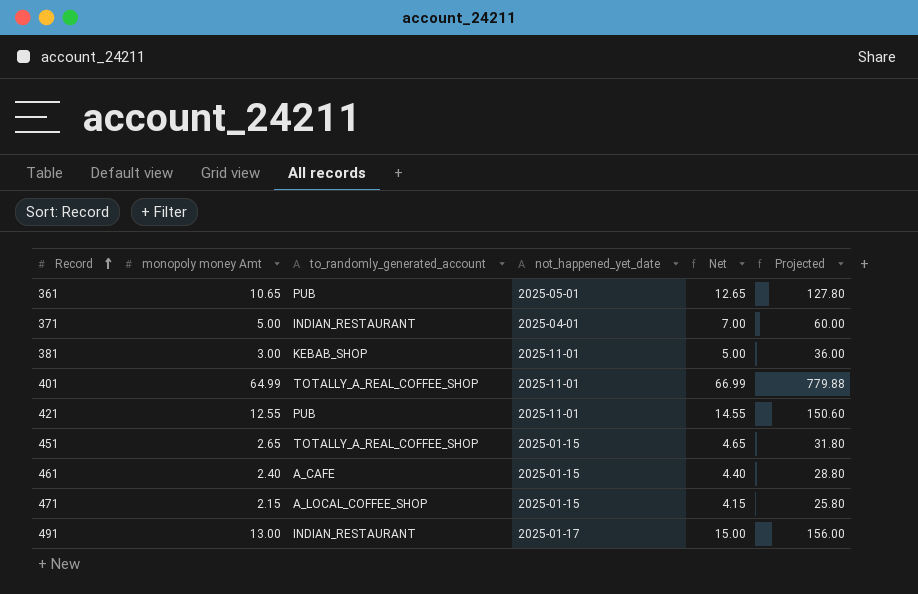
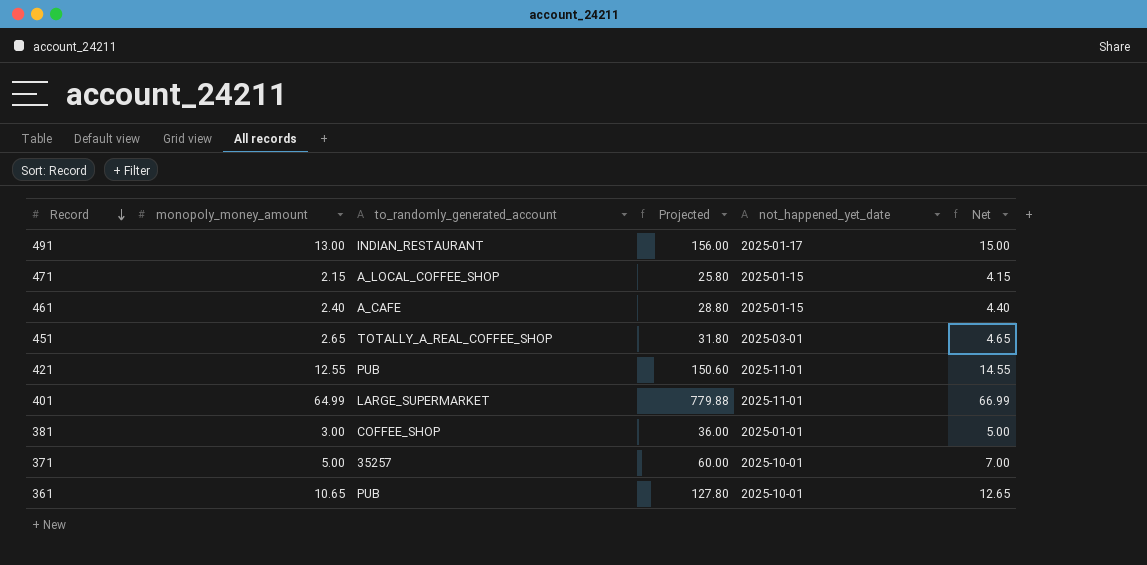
row order: Record ascending -> Record descending
column name: monopoly money Amt -> monopoly_money_amount
column Projected | position: 6 -> 4
451 | not_happened_yet_date: 2025-01-15 -> 2025-03-01
401 | to_randomly_generated_account: TOTALLY_A_REAL_COFFEE_SHOP -> LARGE_SUPERMARKET
381 | to_randomly_generated_account: KEBAB_SHOP -> COFFEE_SHOP
381 | not_happened_yet_date: 2025-11-01 -> 2025-01-01
371 | to_randomly_generated_account: INDIAN_RESTAURANT -> 35257
371 | not_happened_yet_date: 2025-04-01 -> 2025-10-01
361 | not_happened_yet_date: 2025-05-01 -> 2025-10-01

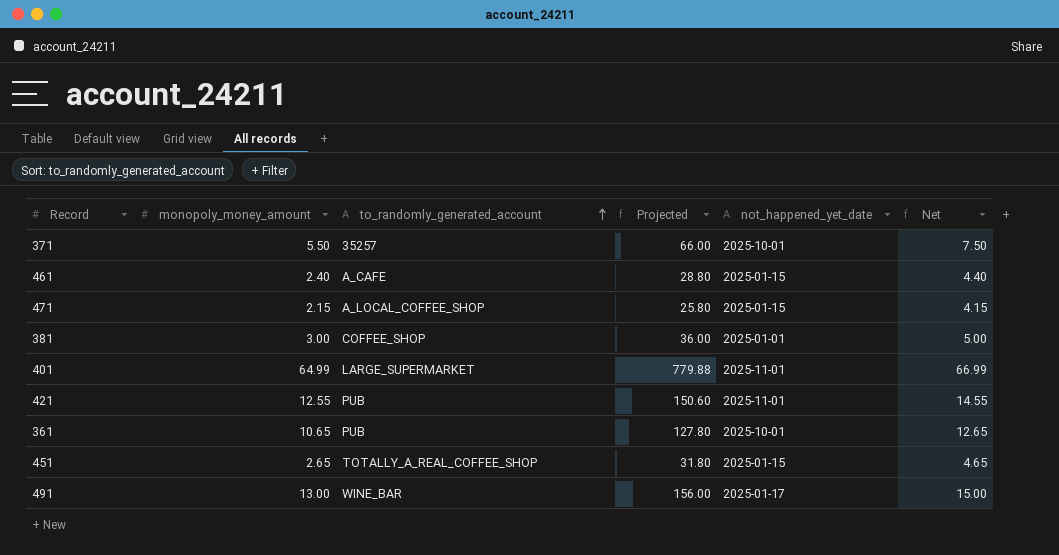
row order: Record descending -> to_randomly_generated_account ascending
371 | monopoly_money_amount: 5.00 -> 5.50
371 | Projected: 60.00 -> 66.00
371 | Net: 7.00 -> 7.50
451 | not_happened_yet_date: 2025-03-01 -> 2025-01-15
491 | to_randomly_generated_account: INDIAN_RESTAURANT -> WINE_BAR

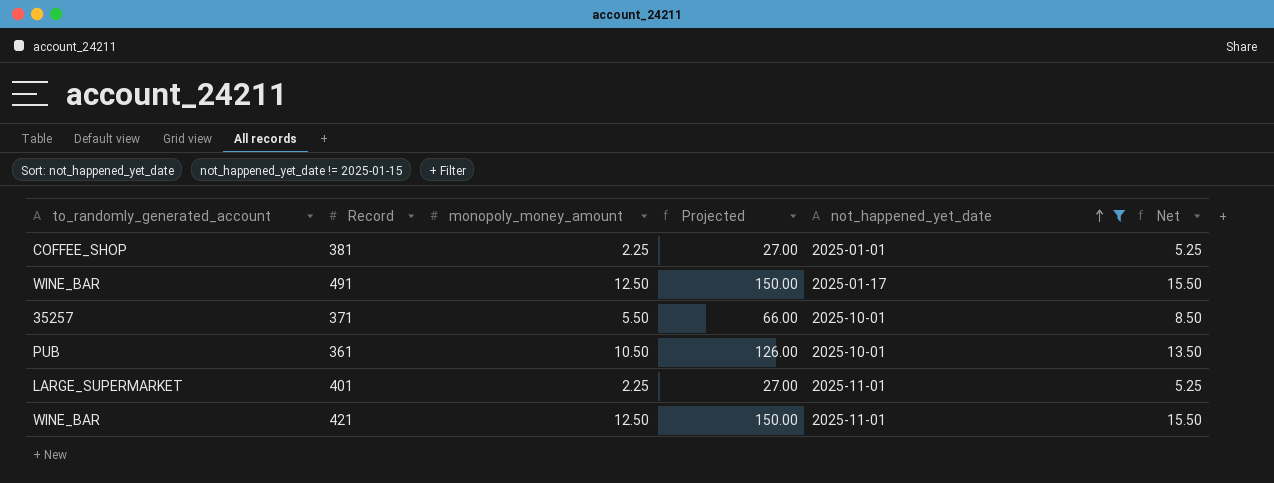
filter: none -> not_happened_yet_date != 2025-01-15
row order: to_randomly_generated_account ascending -> not_happened_yet_date ascending
column to_randomly_generated_account | position: 3 -> 1
column Net | formula: [monopoly_money_amount] + 2 -> [monopoly_money_amount] + 3
381 | monopoly_money_amount: 3.00 -> 2.25
381 | Projected: 36.00 -> 27.00
491 | monopoly_money_amount: 13.00 -> 12.50
491 | Projected: 156.00 -> 150.00
361 | monopoly_money_amount: 10.65 -> 10.50
361 | Projected: 127.80 -> 126.00
401 | monopoly_money_amount: 64.99 -> 2.25
401 | Projected: 779.88 -> 27.00
421 | to_randomly_generated_account: PUB -> WINE_BAR
421 | monopoly_money_amount: 12.55 -> 12.50
421 | Projected: 150.60 -> 150.00

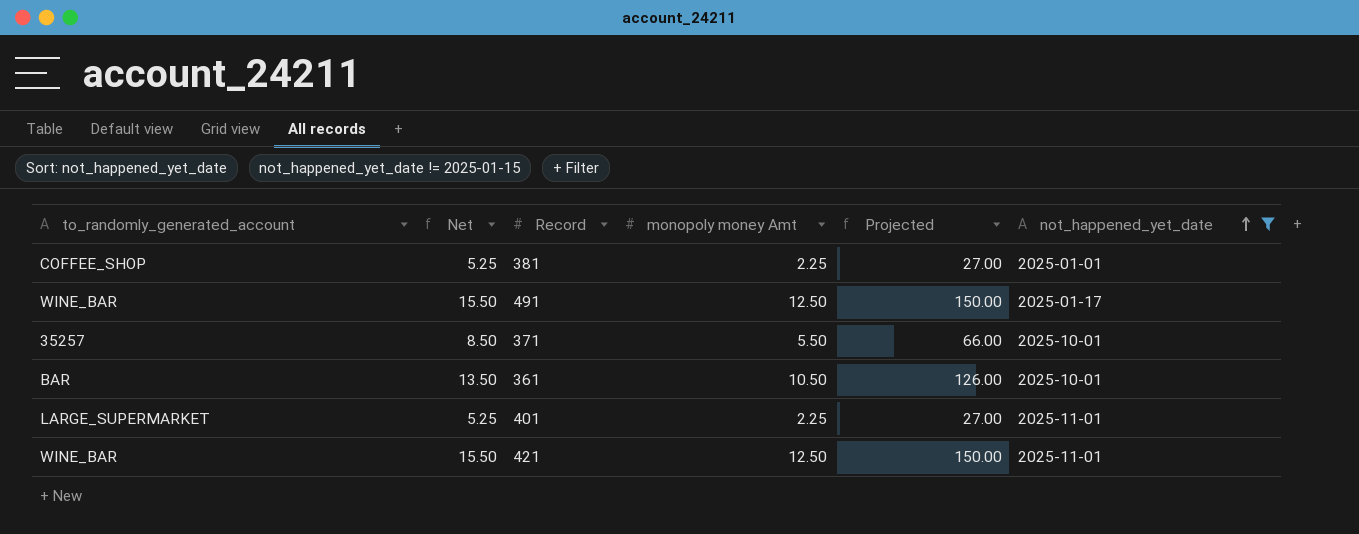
column Net | position: 6 -> 2
column name: monopoly_money_amount -> monopoly money Amt
361 | to_randomly_generated_account: PUB -> BAR

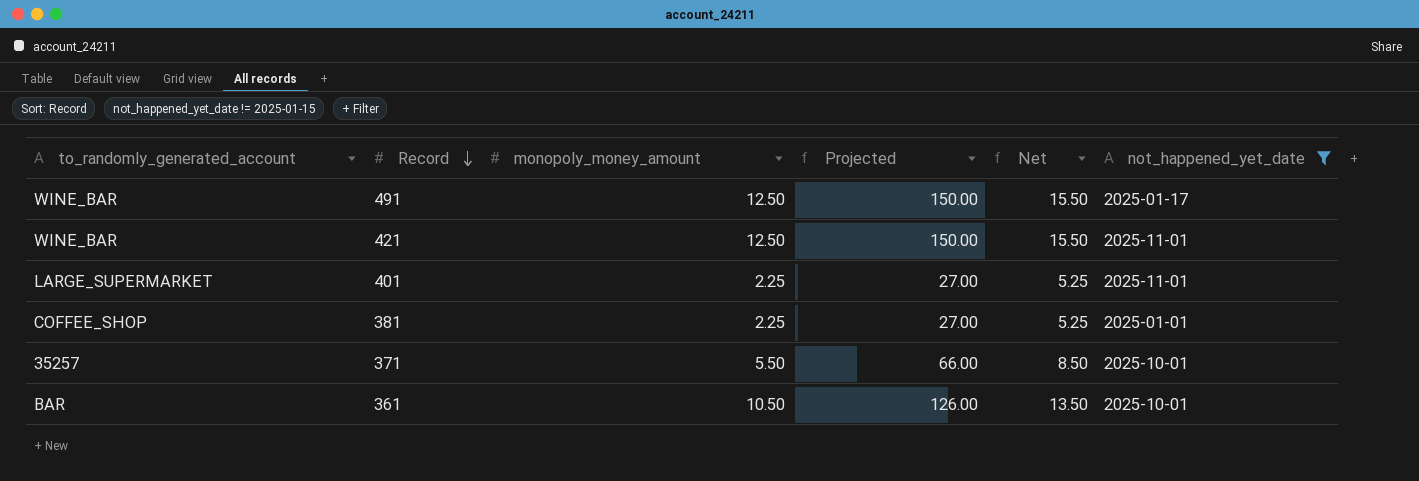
row order: not_happened_yet_date ascending -> Record descending
column name: monopoly money Amt -> monopoly_money_amount
column Net | position: 2 -> 5

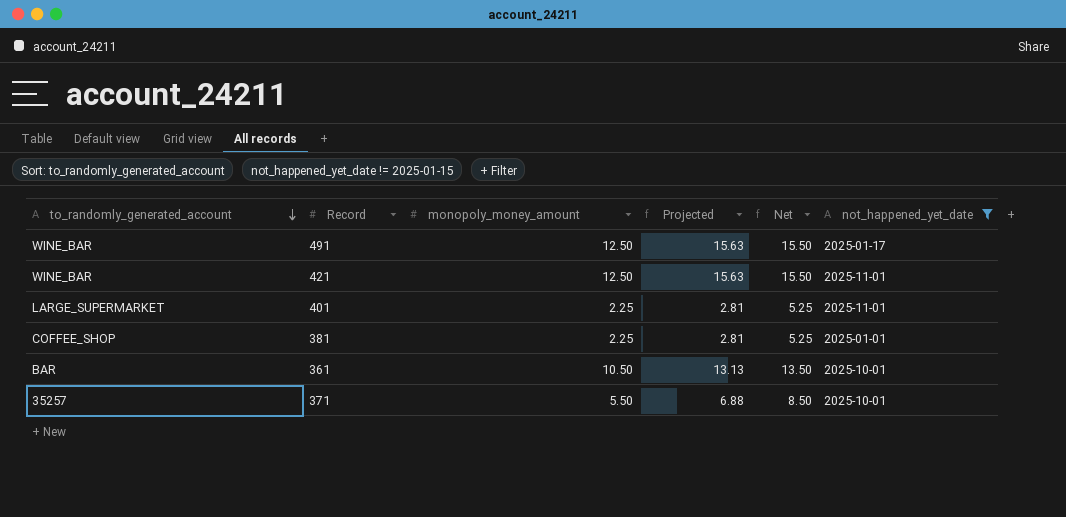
row order: Record descending -> to_randomly_generated_account descending
column Projected | formula: [monopoly_money_amount] * 12 -> [monopoly_money_amount] * 1.25

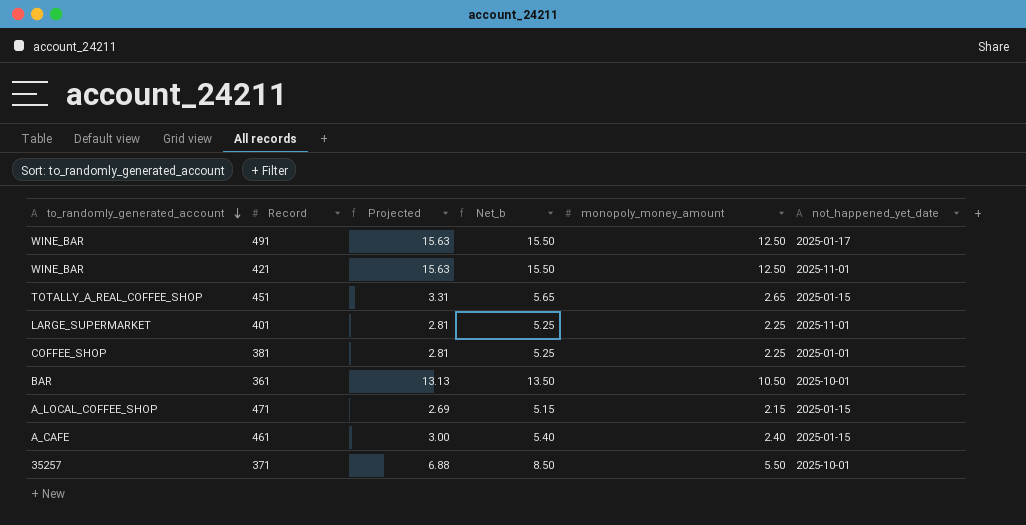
filter: not_happened_yet_date != 2025-01-15 -> none
column name: Net -> Net_b
column monopoly_money_amount | position: 3 -> 5

